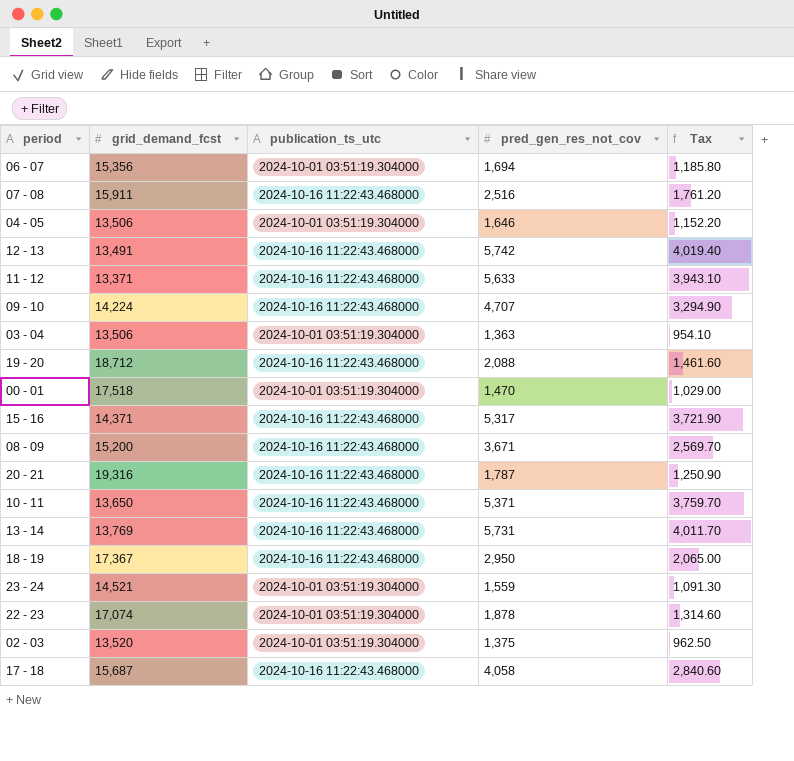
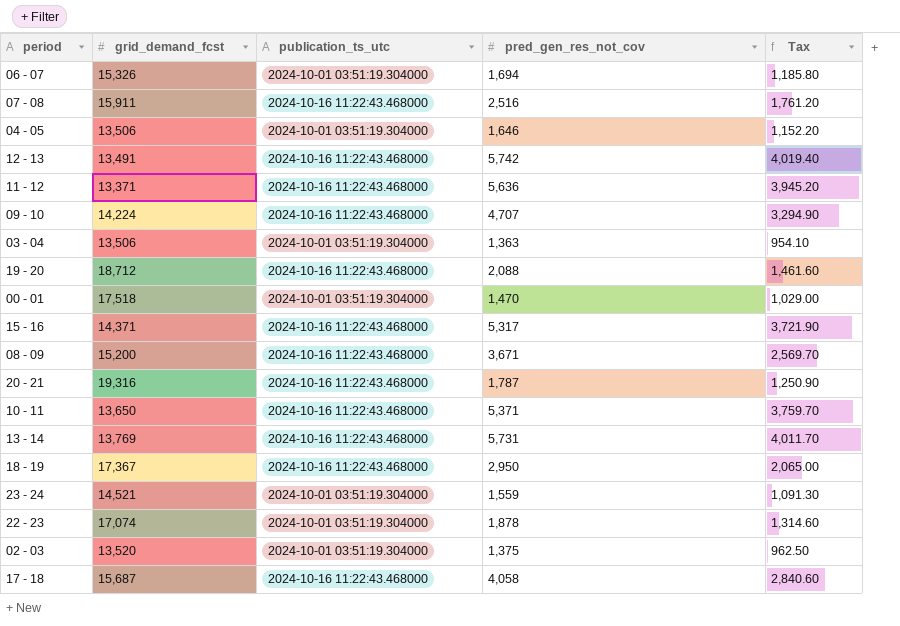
06 - 07 | grid_demand_fcst: 15,356 -> 15,326
11 - 12 | pred_gen_res_not_cov: 5,633 -> 5,636
11 - 12 | Tax: 3,943.10 -> 3,945.20

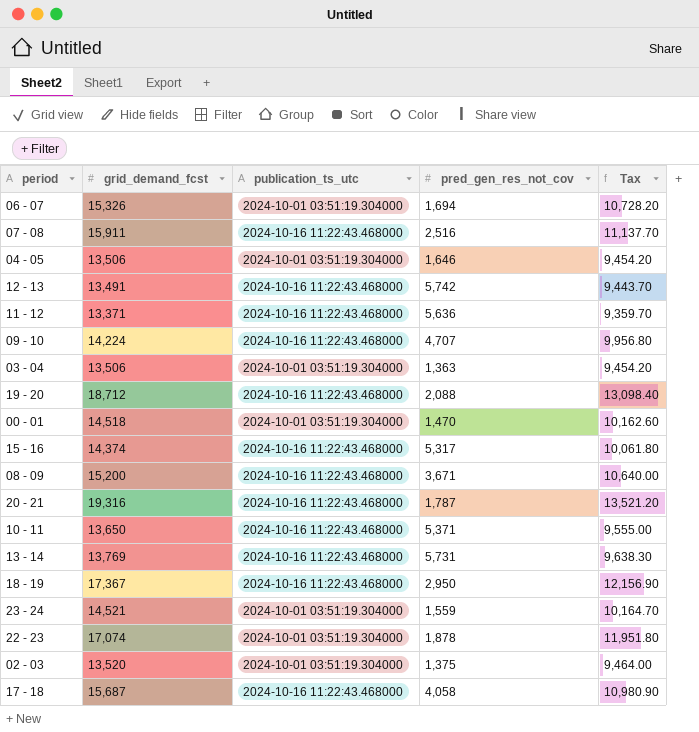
column Tax | formula: [pred_gen_res_not_cov] * 0.7 -> [grid_demand_fcst] * 0.7
00 - 01 | grid_demand_fcst: 17,518 -> 14,518
15 - 16 | grid_demand_fcst: 14,371 -> 14,374

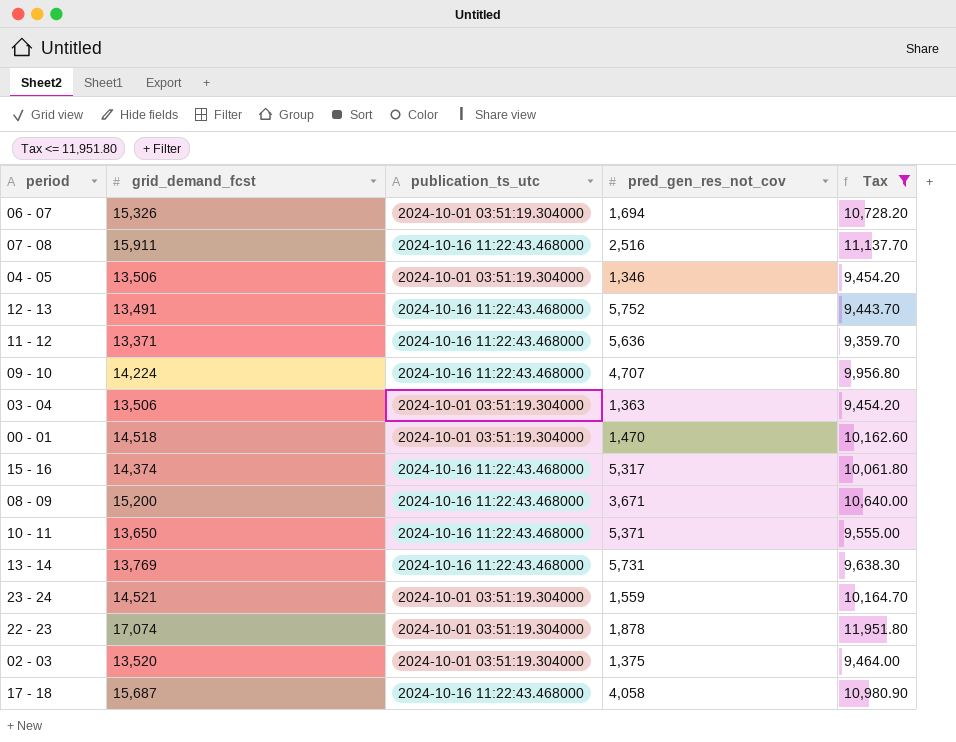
filter: none -> Tax <= 11,951.80
04 - 05 | pred_gen_res_not_cov: 1,646 -> 1,346
12 - 13 | pred_gen_res_not_cov: 5,742 -> 5,752

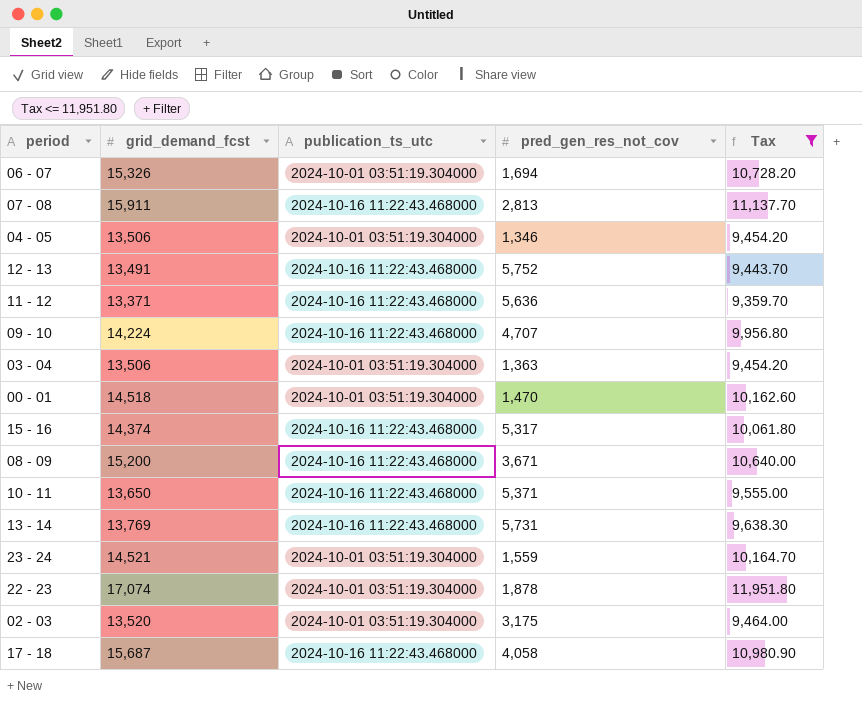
07 - 08 | pred_gen_res_not_cov: 2,516 -> 2,813
02 - 03 | pred_gen_res_not_cov: 1,375 -> 3,175

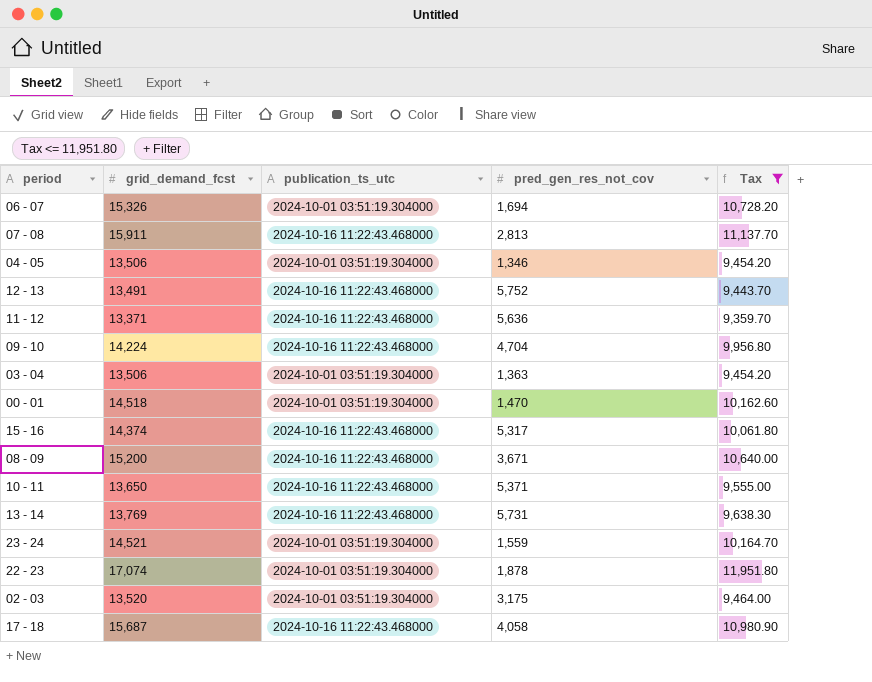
09 - 10 | pred_gen_res_not_cov: 4,707 -> 4,704

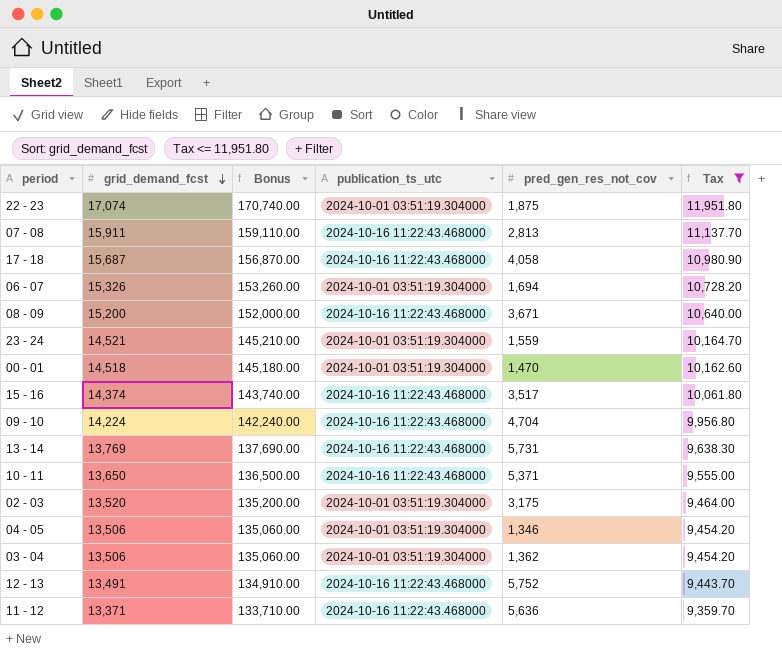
row order: none -> grid_demand_fcst descending
column Bonus | formula: none -> [grid_demand_fcst] * 10
22 - 23 | pred_gen_res_not_cov: 1,878 -> 1,875
15 - 16 | pred_gen_res_not_cov: 5,317 -> 3,517
03 - 04 | pred_gen_res_not_cov: 1,363 -> 1,362

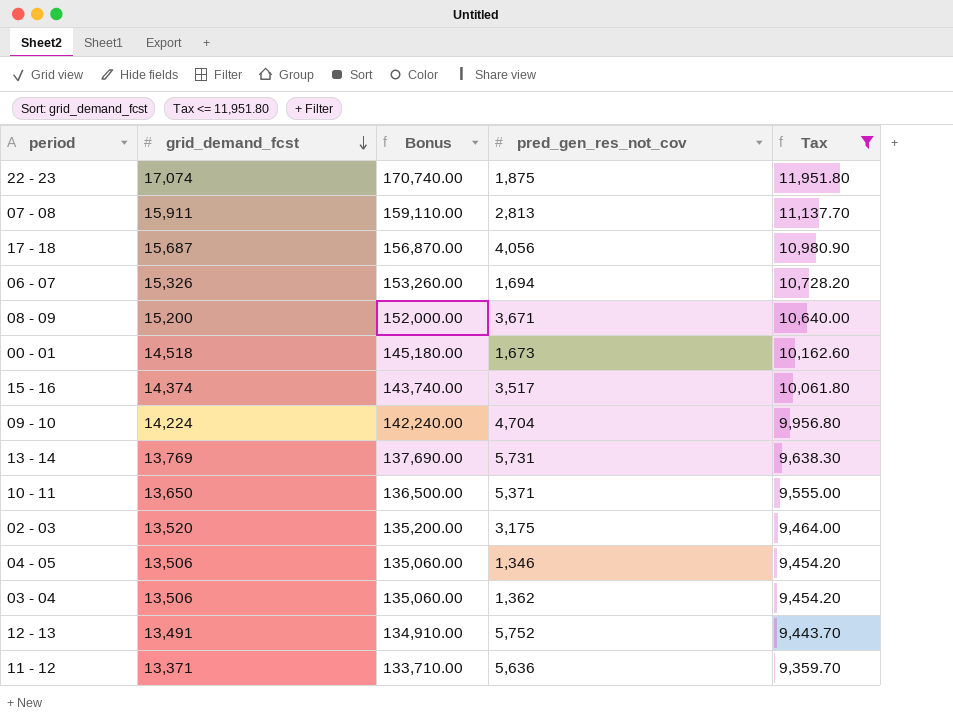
column publication_ts_utc | position: 4 -> none
row 23 - 24: 14,521 | 145,210.00 | 2024-10-01 03:51:19.304000 | 1,559 | 10,164.70 -> none
17 - 18 | pred_gen_res_not_cov: 4,058 -> 4,056
00 - 01 | pred_gen_res_not_cov: 1,470 -> 1,673

